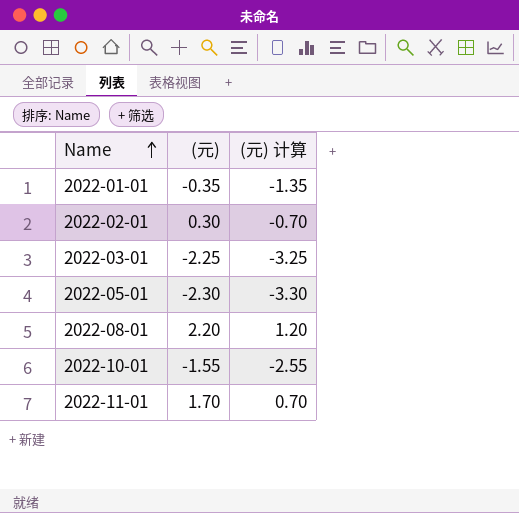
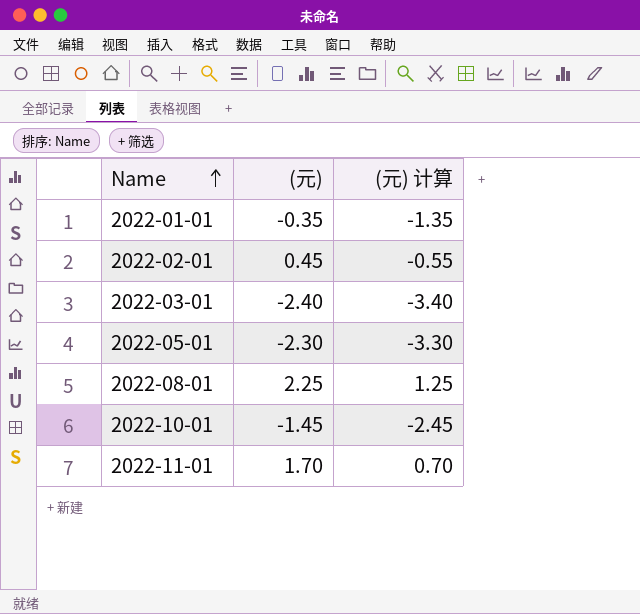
2022-02-01 | (元): 0.30 -> 0.45
2022-02-01 | (元) 计算: -0.70 -> -0.55
2022-03-01 | (元): -2.25 -> -2.40
2022-03-01 | (元) 计算: -3.25 -> -3.40
2022-08-01 | (元): 2.20 -> 2.25
2022-08-01 | (元) 计算: 1.20 -> 1.25
2022-10-01 | (元): -1.55 -> -1.45
2022-10-01 | (元) 计算: -2.55 -> -2.45

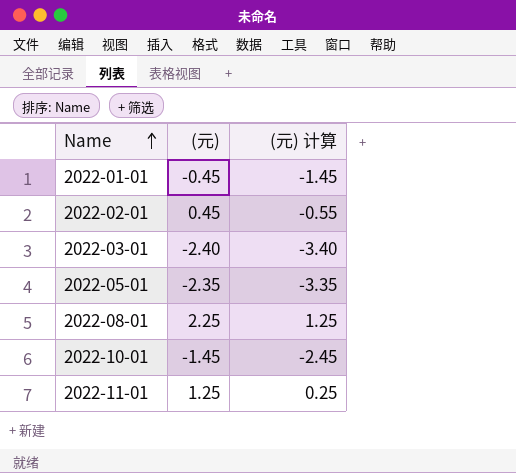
2022-01-01 | (元): -0.35 -> -0.45
2022-01-01 | (元) 计算: -1.35 -> -1.45
2022-05-01 | (元): -2.30 -> -2.35
2022-05-01 | (元) 计算: -3.30 -> -3.35
2022-11-01 | (元): 1.70 -> 1.25
2022-11-01 | (元) 计算: 0.70 -> 0.25

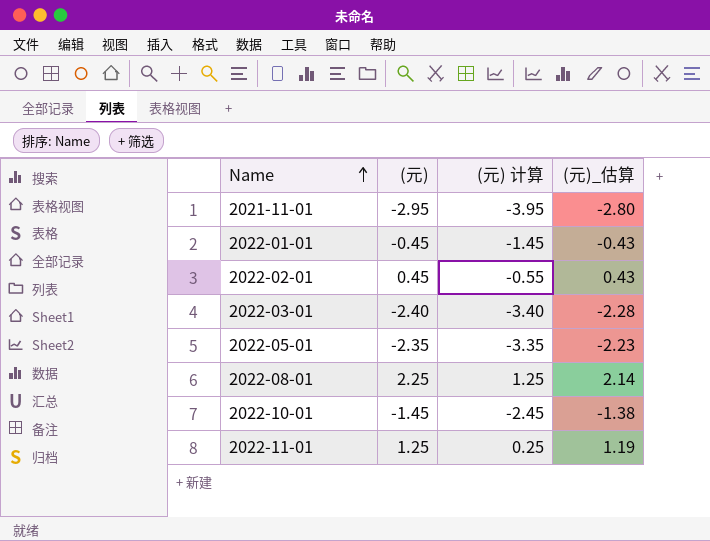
column (元)_估算 | formula: none -> [(元)] * 0.95
row 2021-11-01: none -> -2.95 | -3.95 | -2.80

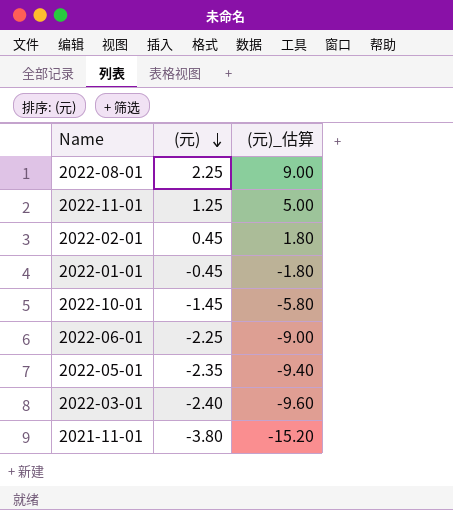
row order: Name ascending -> (元) descending
column (元) 计算 | formula: [(元)] - 1 -> none
column (元)_估算 | formula: [(元)] * 0.95 -> [(元)] * 4
row 2022-06-01: none -> -2.25 | -9.00
2021-11-01 | (元): -2.95 -> -3.80

